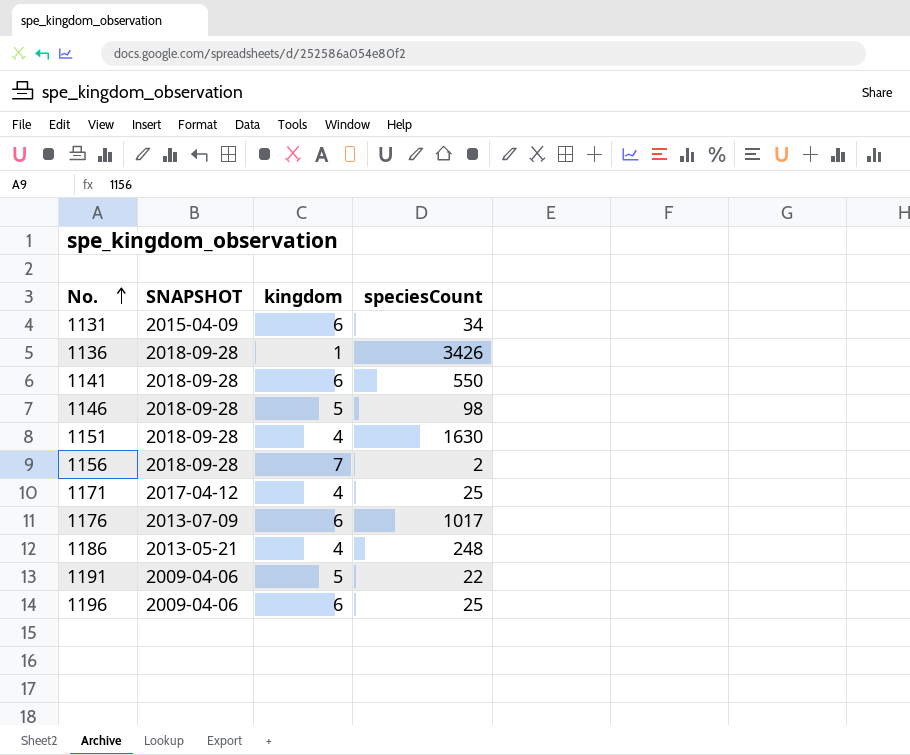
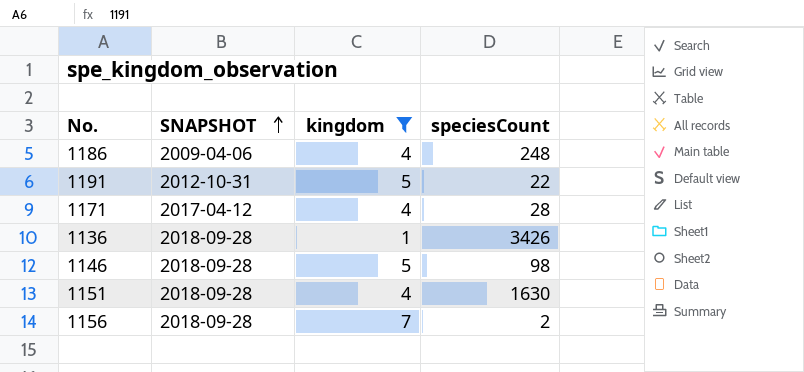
filter: none -> kingdom != 6
row order: No. ascending -> SNAPSHOT ascending
1186 | SNAPSHOT: 2013-05-21 -> 2009-04-06
1191 | SNAPSHOT: 2009-04-06 -> 2012-10-31
1171 | speciesCount: 25 -> 28

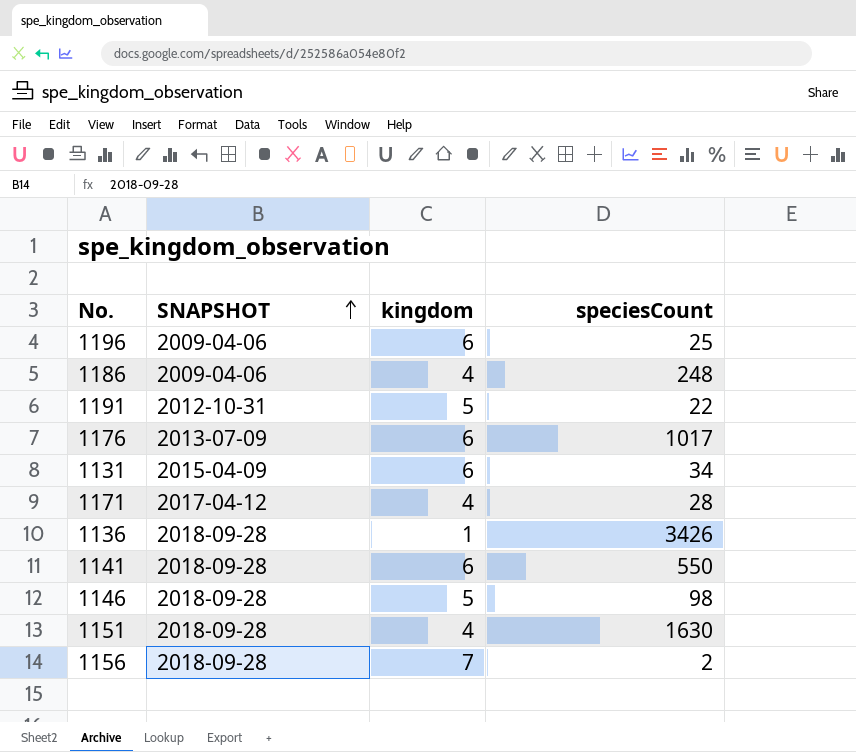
filter: kingdom != 6 -> none

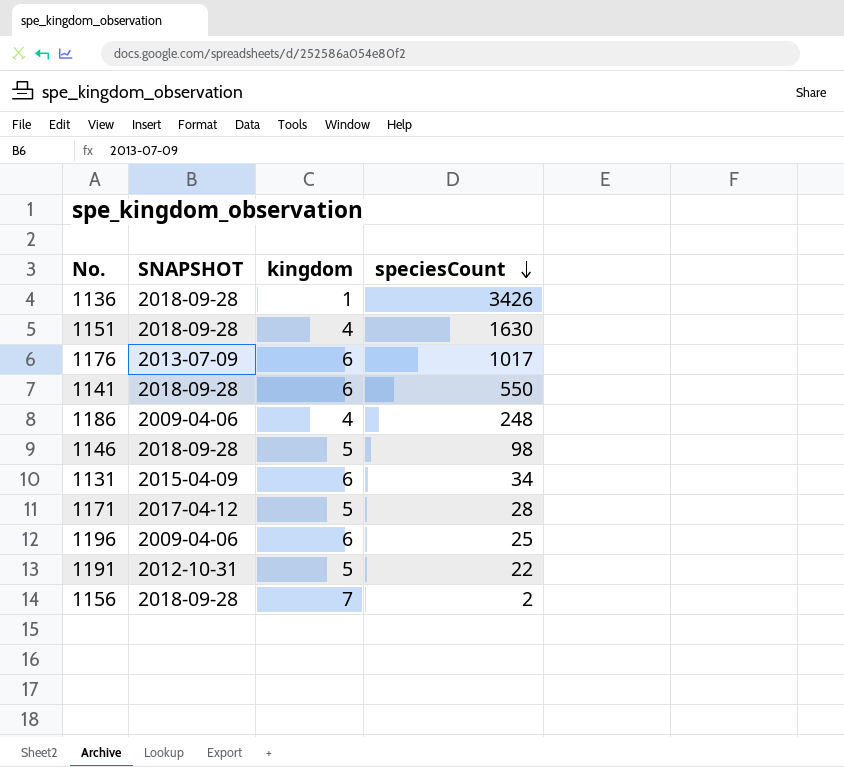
row order: SNAPSHOT ascending -> speciesCount descending
1171 | kingdom: 4 -> 5

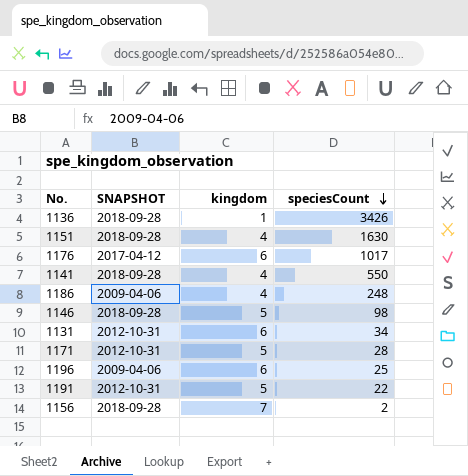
1176 | SNAPSHOT: 2013-07-09 -> 2017-04-12
1141 | kingdom: 6 -> 4
1131 | SNAPSHOT: 2015-04-09 -> 2012-10-31
1171 | SNAPSHOT: 2017-04-12 -> 2012-10-31

